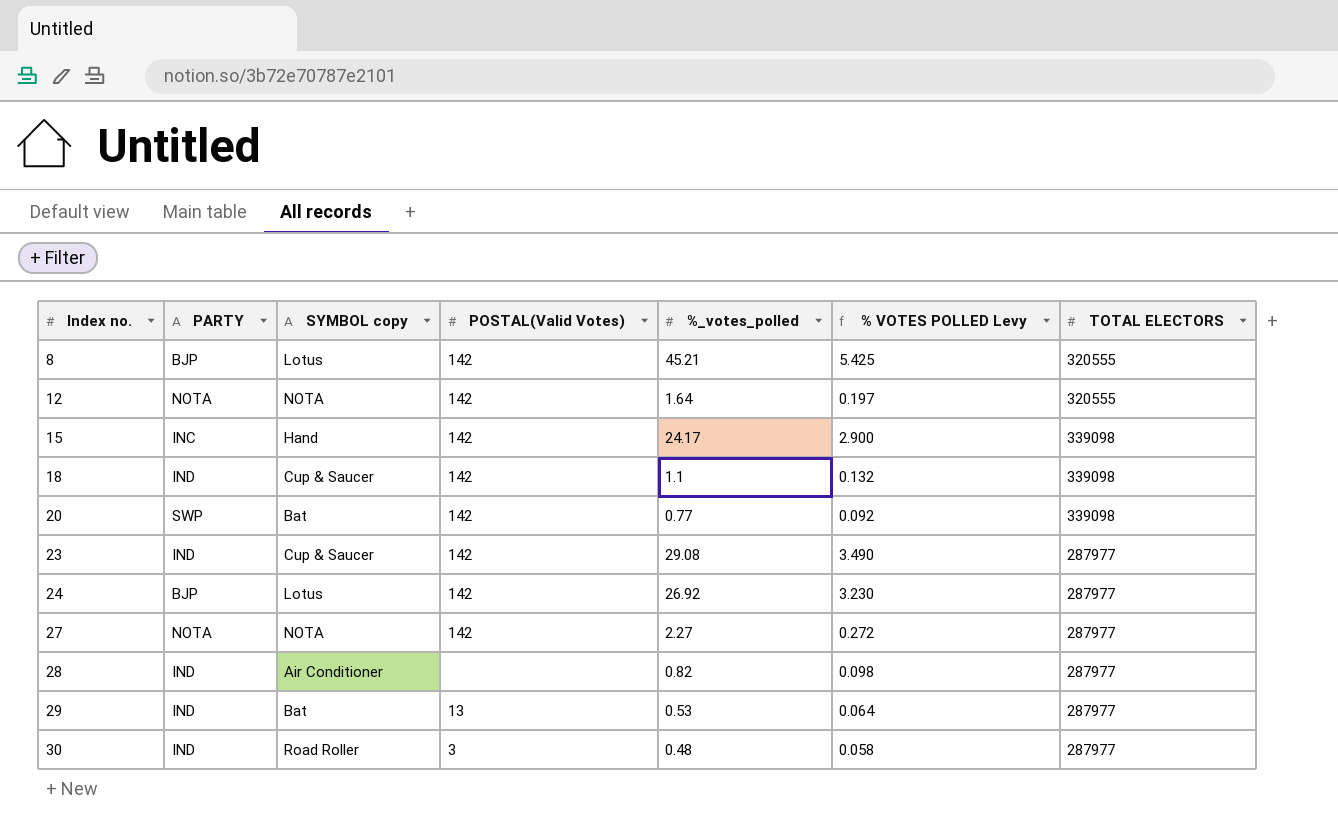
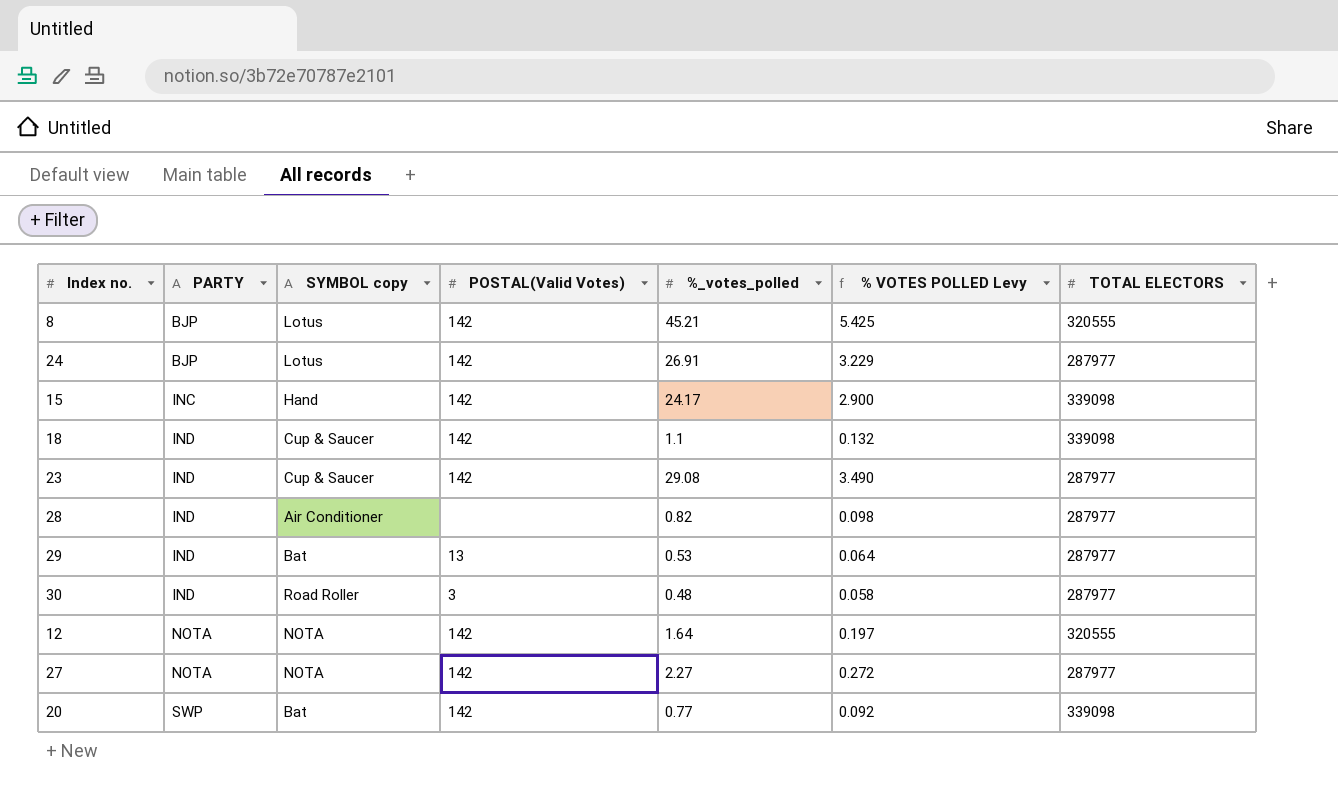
row order: Index no. ascending -> PARTY ascending
24 | %_votes_polled: 26.92 -> 26.91
24 | % VOTES POLLED Levy: 3.230 -> 3.229

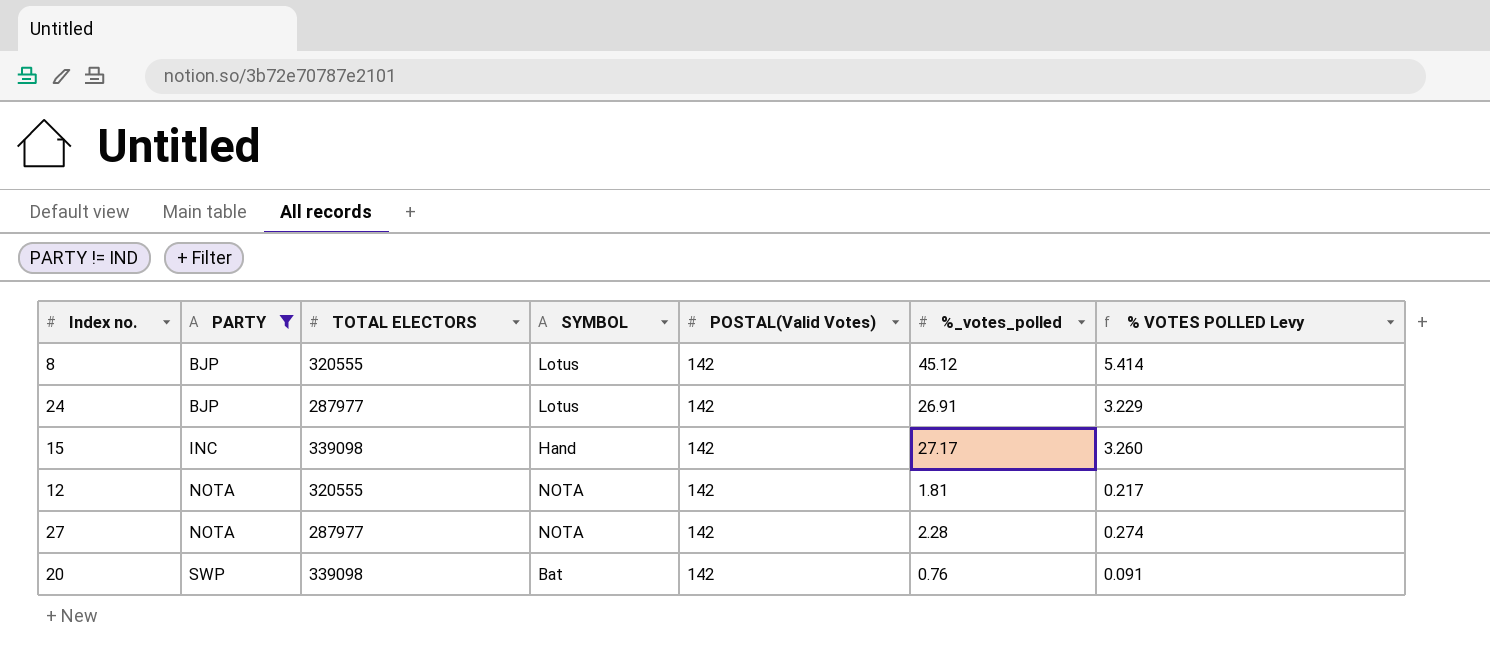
filter: none -> PARTY != IND
column TOTAL ELECTORS | position: 7 -> 3
column name: SYMBOL copy -> SYMBOL
8 | %_votes_polled: 45.21 -> 45.12
8 | % VOTES POLLED Levy: 5.425 -> 5.414
15 | %_votes_polled: 24.17 -> 27.17
15 | % VOTES POLLED Levy: 2.900 -> 3.260
12 | %_votes_polled: 1.64 -> 1.81
12 | % VOTES POLLED Levy: 0.197 -> 0.217
27 | %_votes_polled: 2.27 -> 2.28
27 | % VOTES POLLED Levy: 0.272 -> 0.274
20 | %_votes_polled: 0.77 -> 0.76
20 | % VOTES POLLED Levy: 0.092 -> 0.091

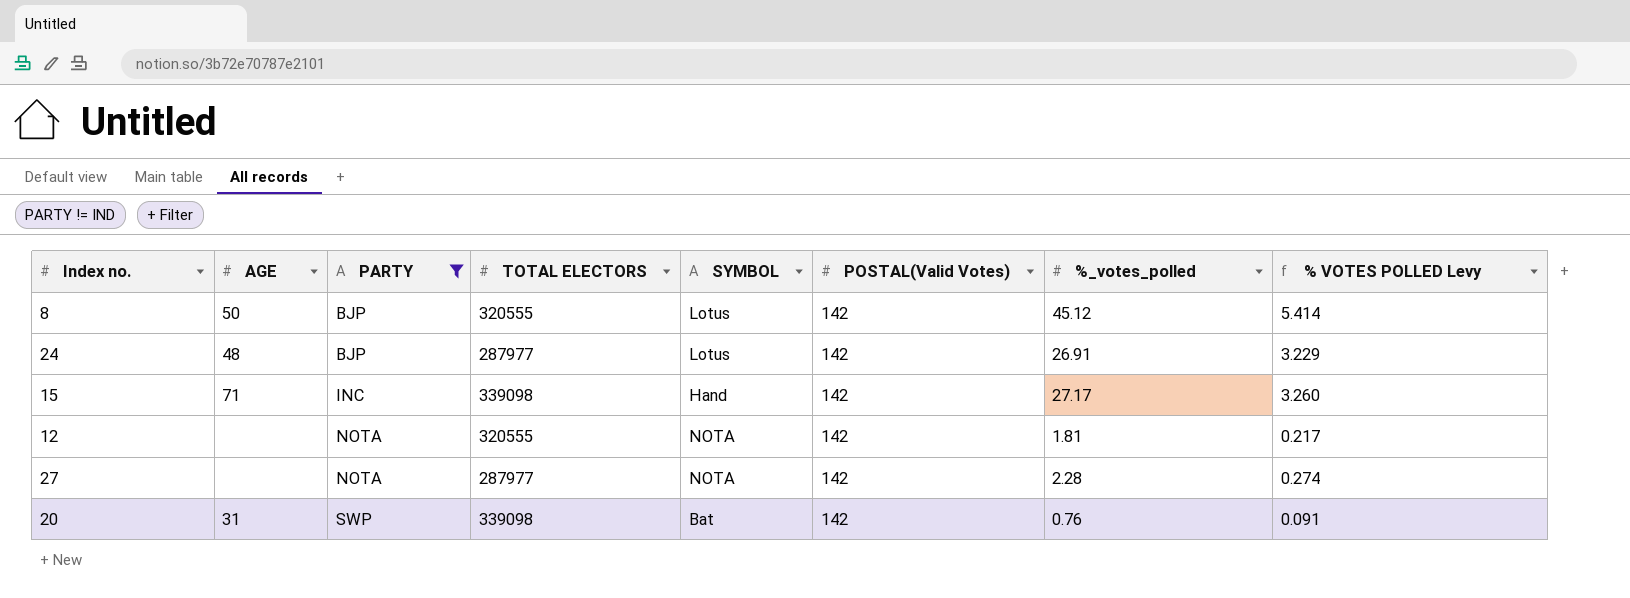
column AGE | position: none -> 2

